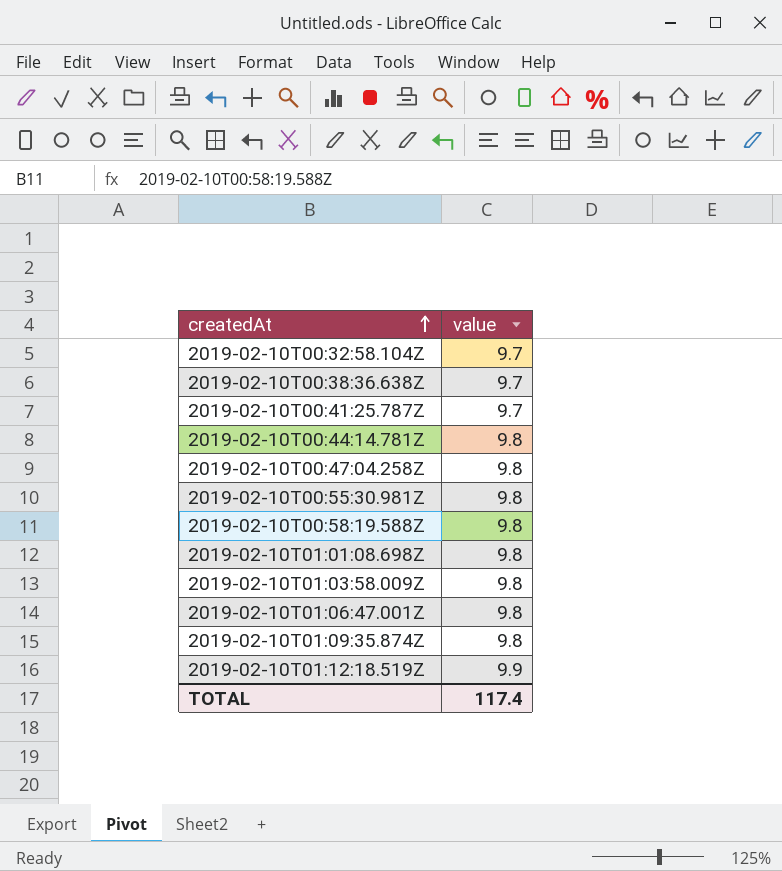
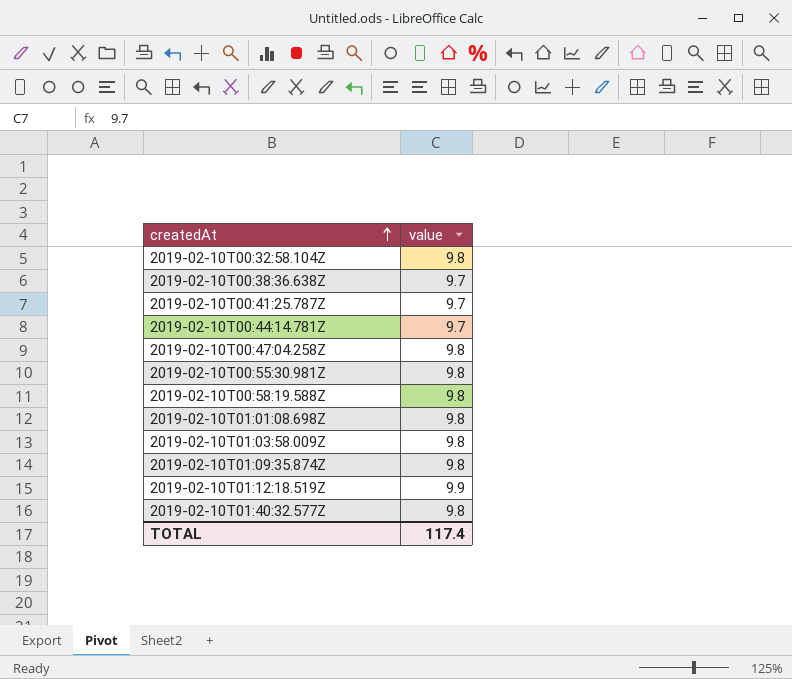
row 2019-02-10T01:06:47.001Z: 9.8 -> none
2019-02-10T00:32:58.104Z | value: 9.7 -> 9.8
2019-02-10T00:44:14.781Z | value: 9.8 -> 9.7
row 2019-02-10T01:40:32.577Z: none -> 9.8

